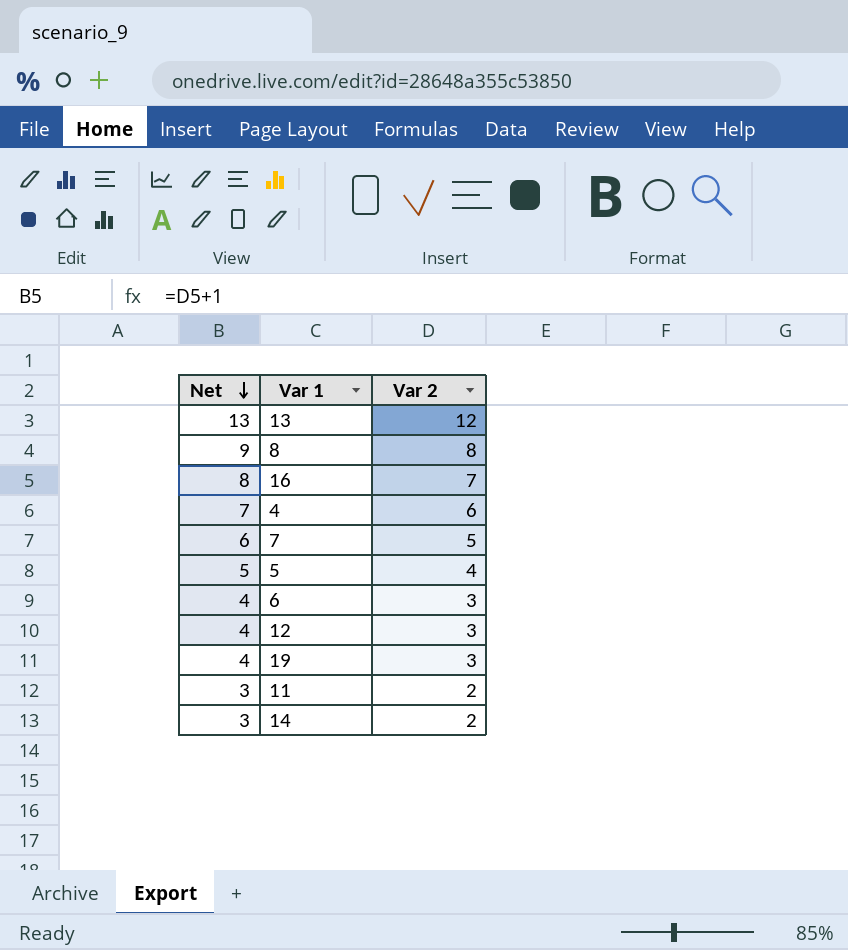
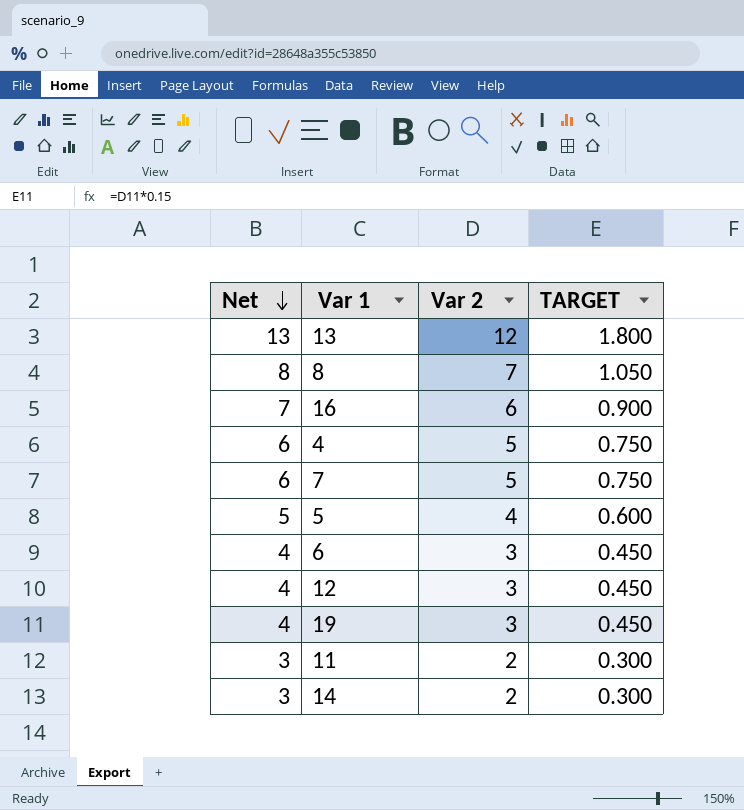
column TARGET | formula: none -> [Var 2] * 0.15
8 | Net: 9 -> 8
8 | Var 2: 8 -> 7
16 | Net: 8 -> 7
16 | Var 2: 7 -> 6
4 | Net: 7 -> 6
4 | Var 2: 6 -> 5

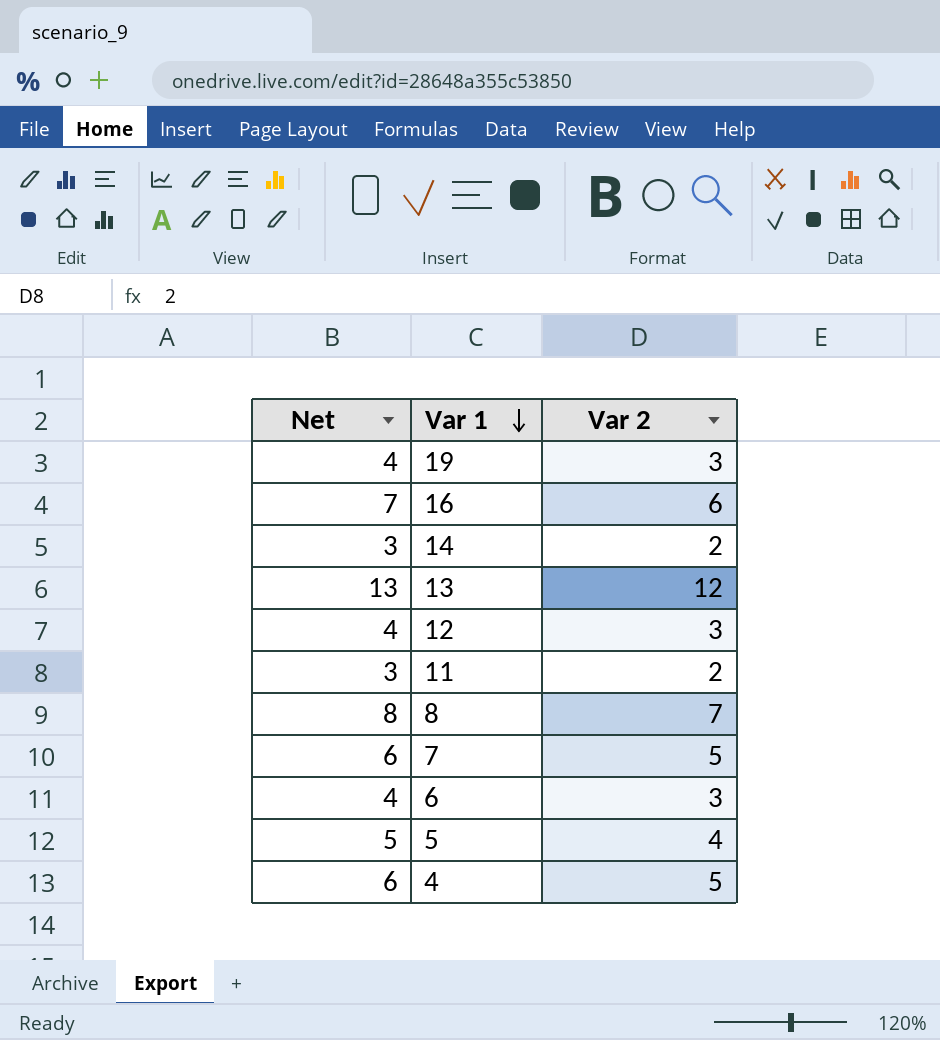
row order: Net descending -> Var 1 descending
column TARGET | formula: [Var 2] * 0.15 -> none

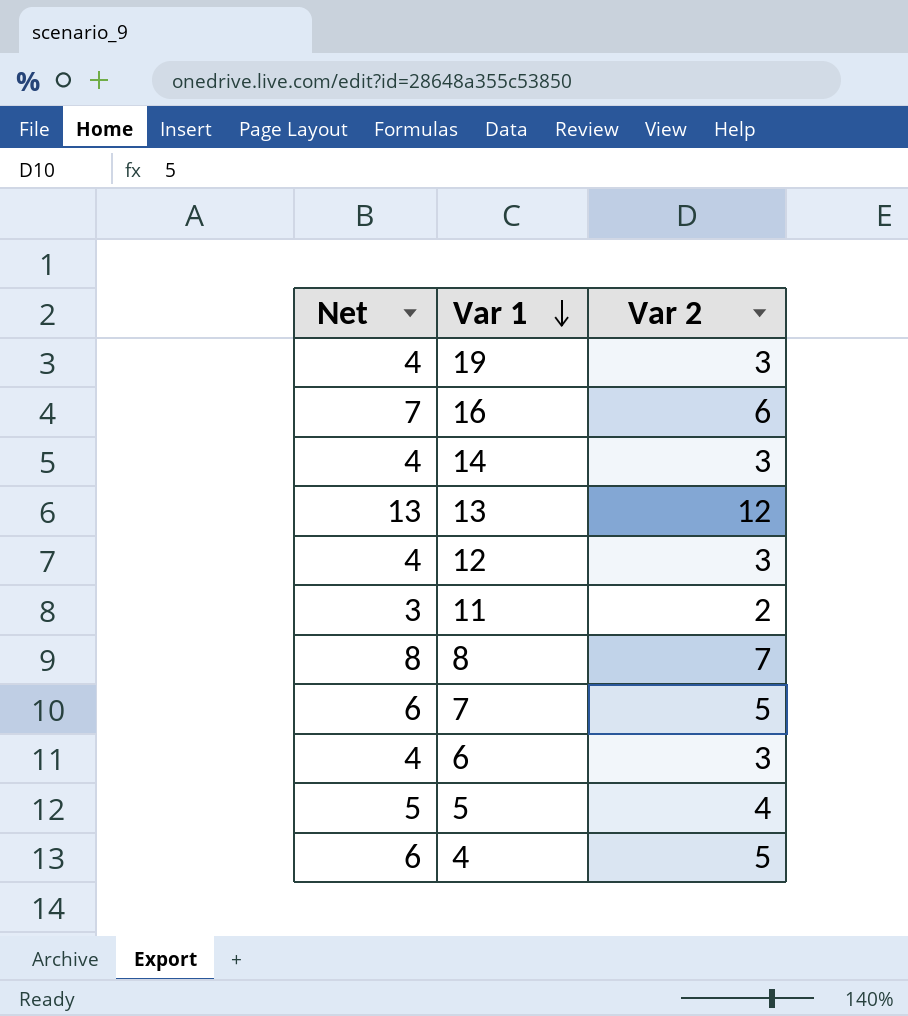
14 | Net: 3 -> 4
14 | Var 2: 2 -> 3

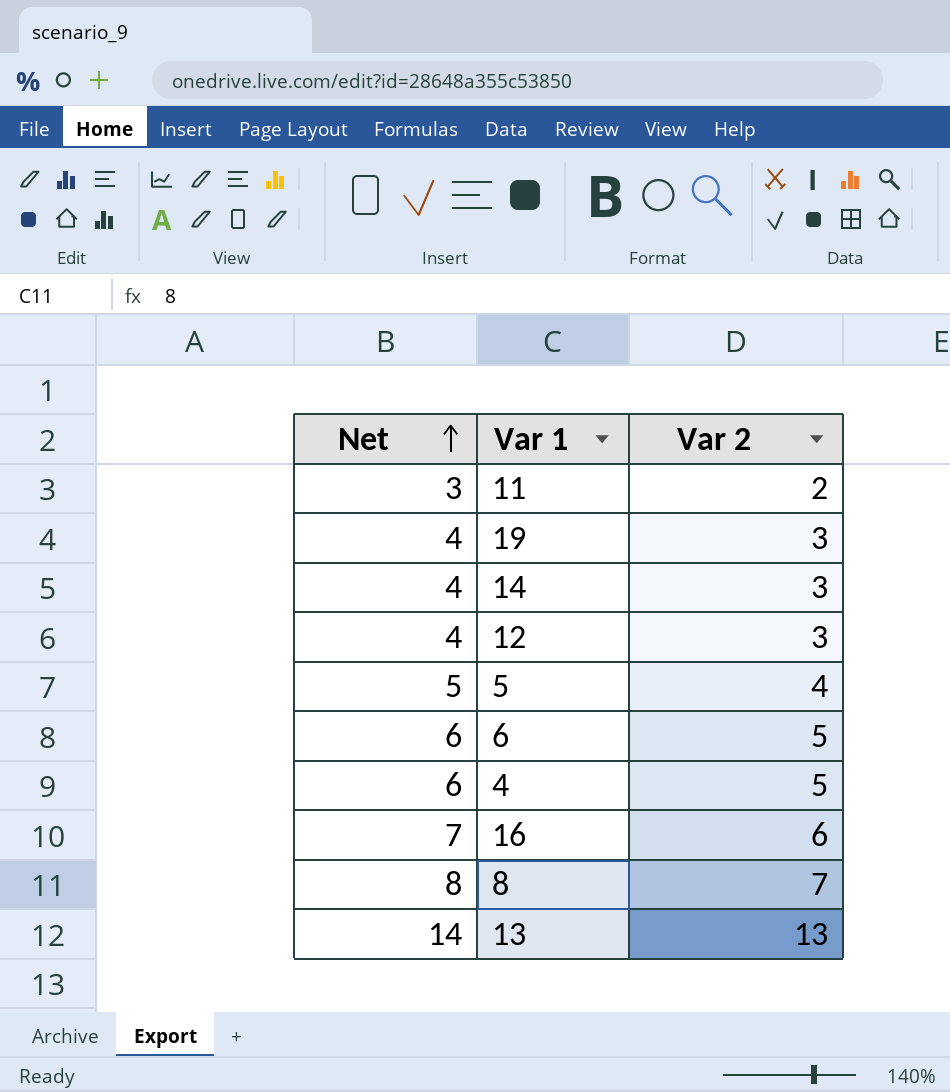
row order: Var 1 descending -> Net ascending
row 7: 6 | 5 -> none
6 | Net: 4 -> 6
6 | Var 2: 3 -> 5
13 | Net: 13 -> 14
13 | Var 2: 12 -> 13

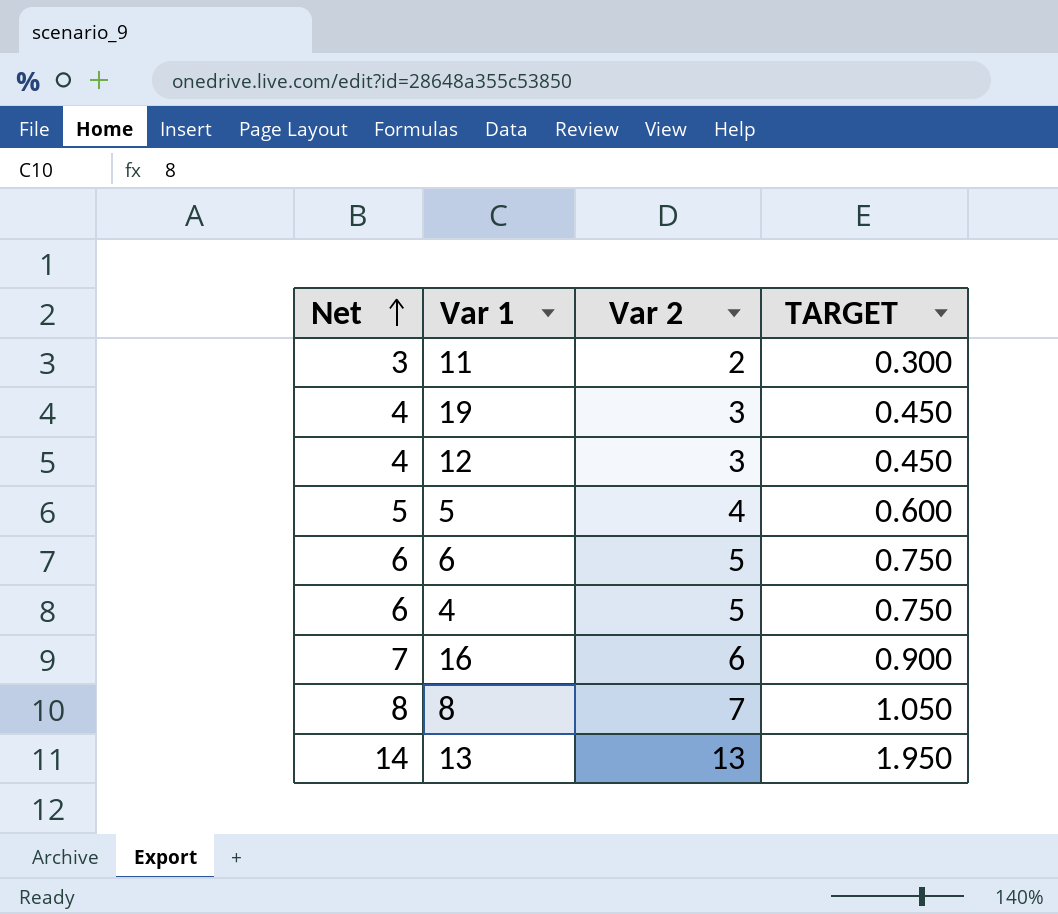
column TARGET | formula: none -> [Var 2] * 0.15
row 14: 4 | 3 -> none

